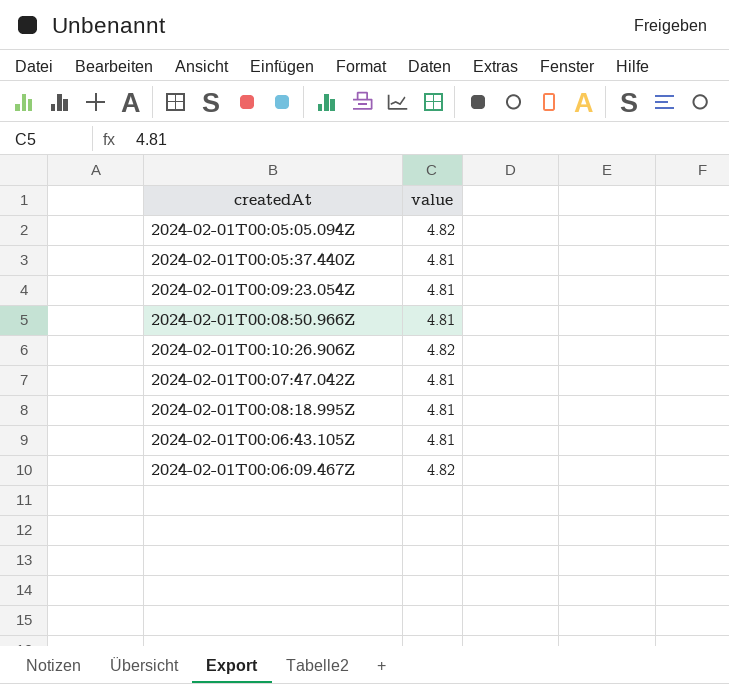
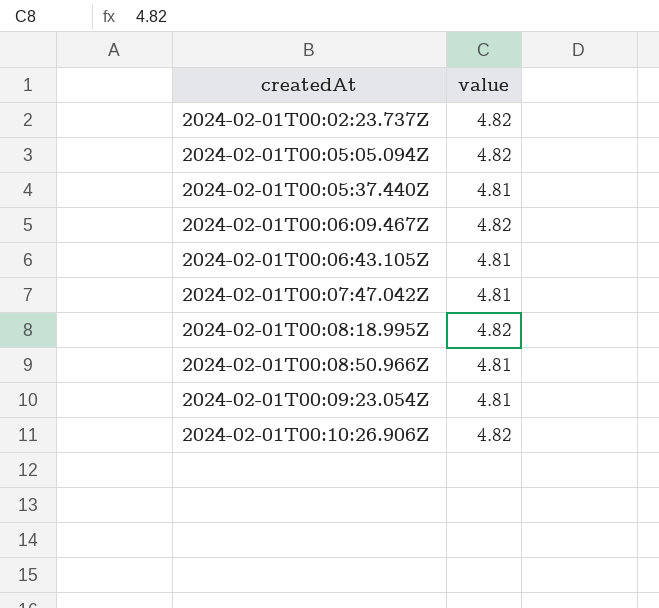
row order: none -> createdAt ascending
row 2024-02-01T00:02:23.737Z: none -> 4.82
2024-02-01T00:08:18.995Z | value: 4.81 -> 4.82

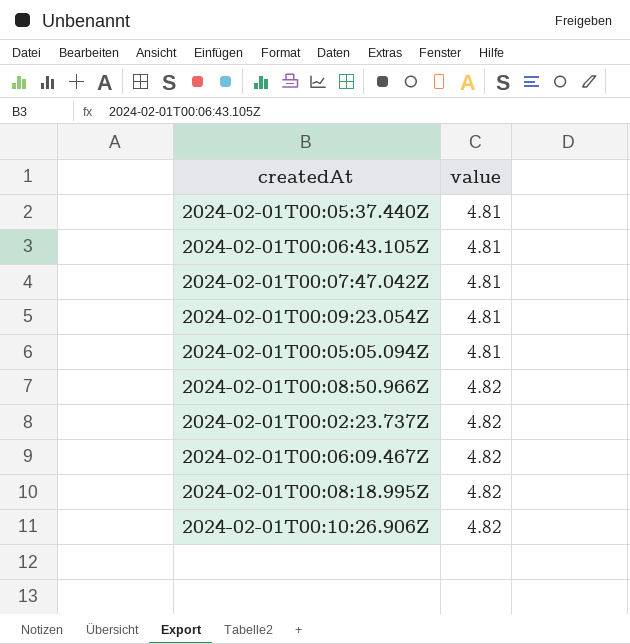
row order: createdAt ascending -> value ascending
2024-02-01T00:05:05.094Z | value: 4.82 -> 4.81
2024-02-01T00:08:50.966Z | value: 4.81 -> 4.82

